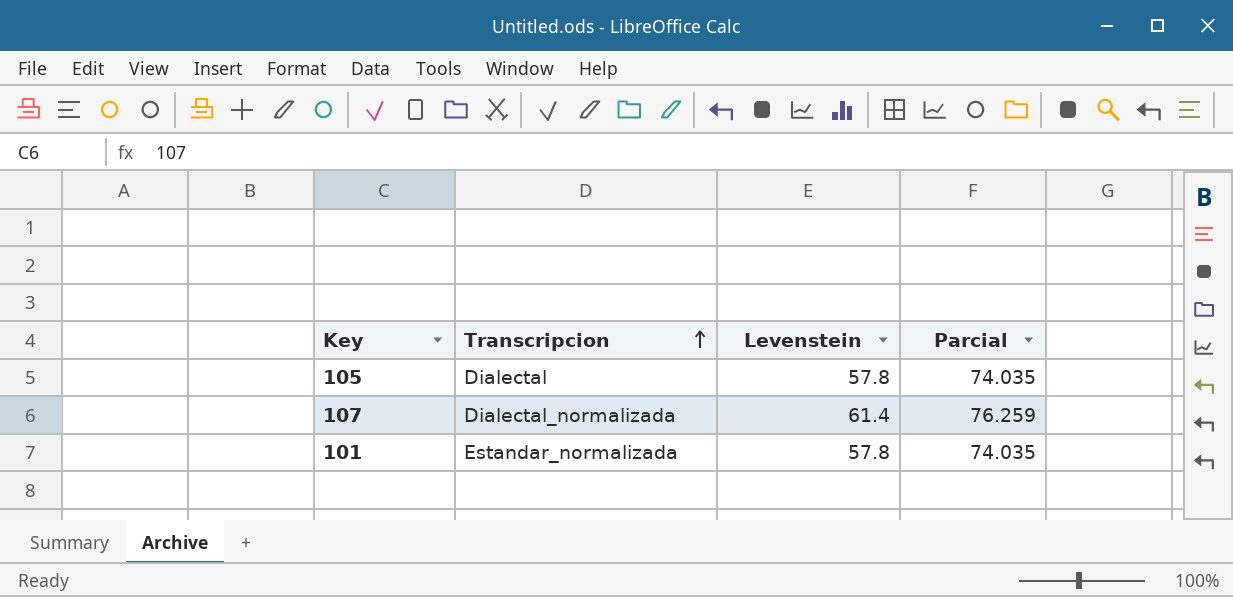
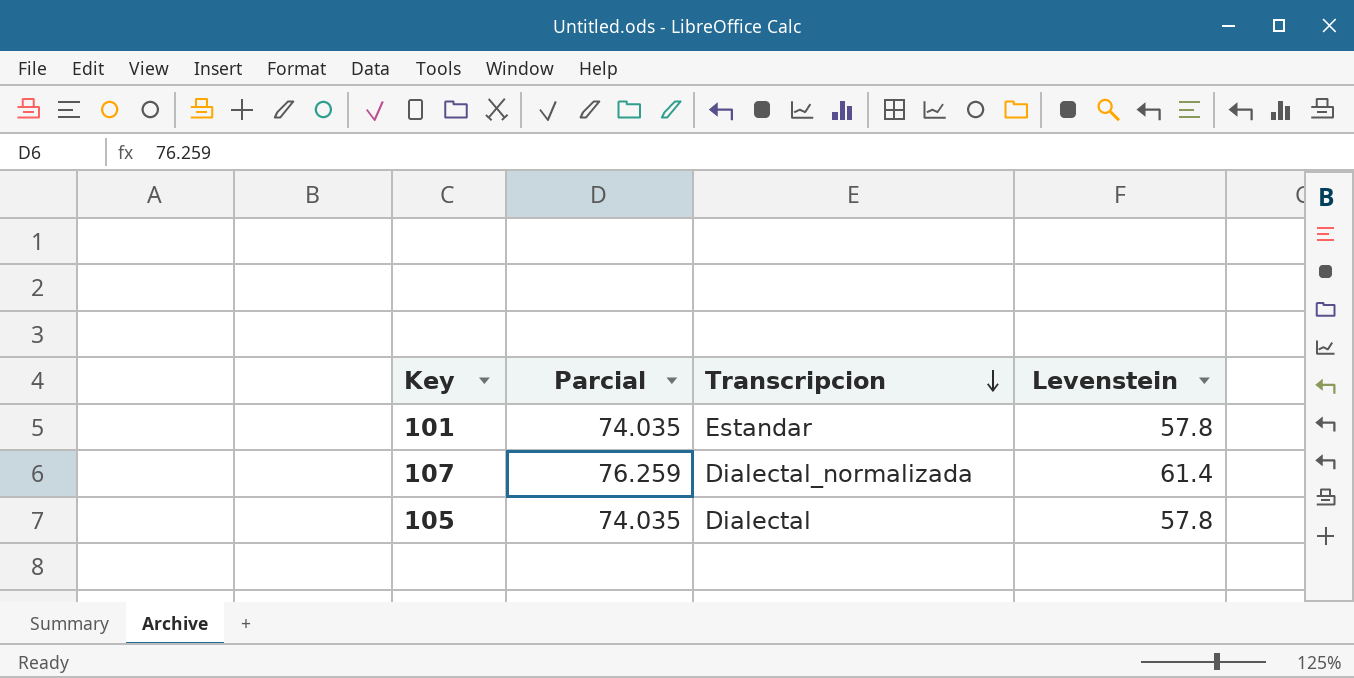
row order: Transcripcion ascending -> Transcripcion descending
column Parcial | position: 4 -> 2
101 | Transcripcion: Estandar_normalizada -> Estandar

